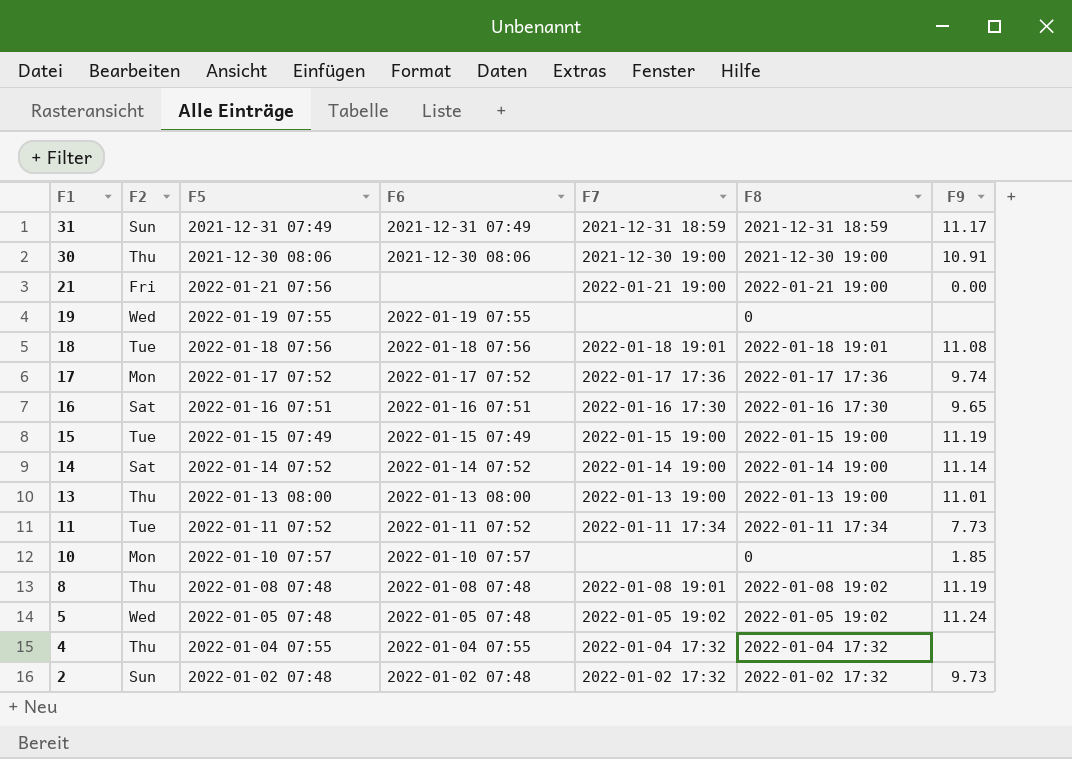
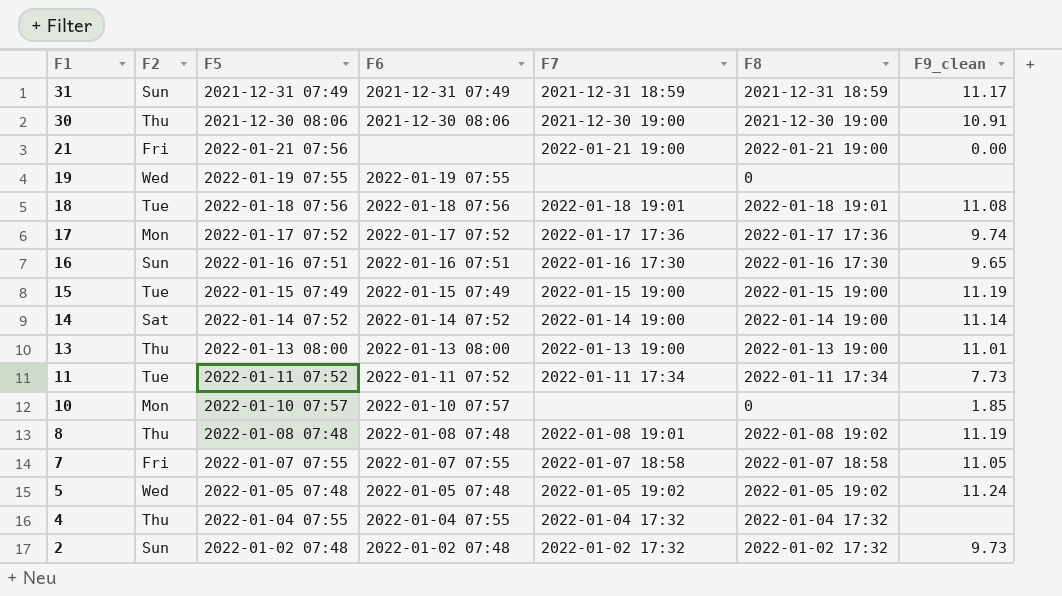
column name: F9 -> F9_clean
16 | F2: Sat -> Sun
row 7: none -> Fri | 2022-01-07 07:55 | 2022-01-07 07:55 | 2022-01-07 18:58 | 2022-01-07 18:58 | 11.05

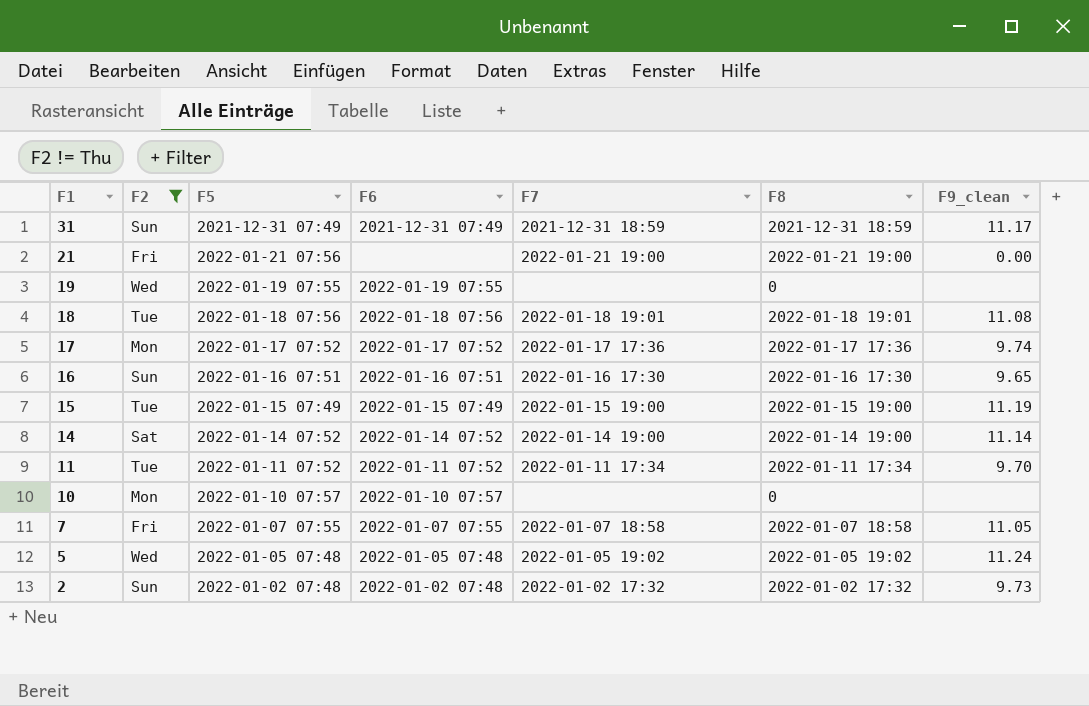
filter: none -> F2 != Thu
11 | F9_clean: 7.73 -> 9.70
10 | F9_clean: 1.85 -> none

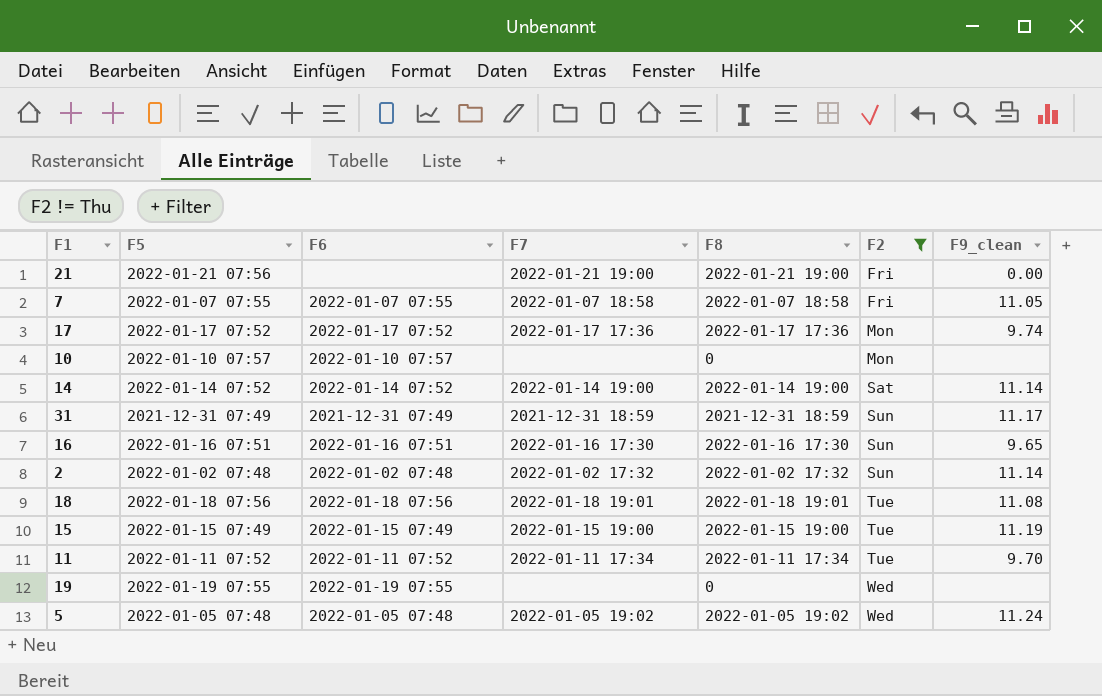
row order: F1 descending -> F2 ascending
column F2 | position: 2 -> 6
2 | F9_clean: 9.73 -> 11.14

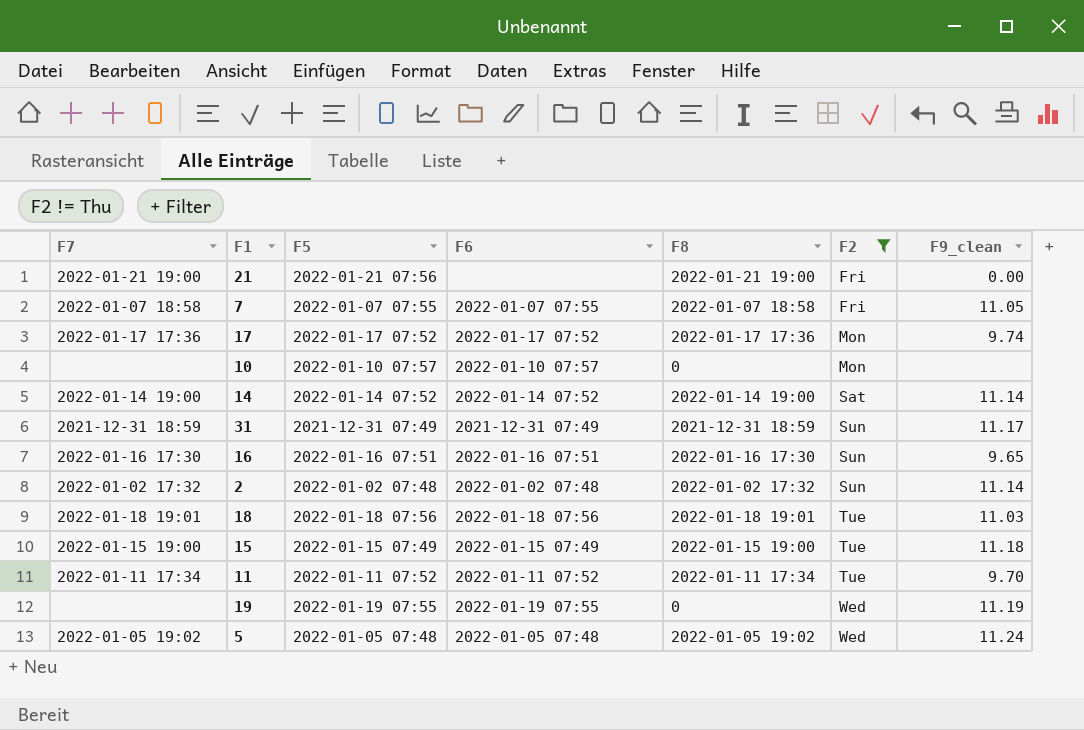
column F7 | position: 4 -> 1
18 | F9_clean: 11.08 -> 11.03
15 | F9_clean: 11.19 -> 11.18
19 | F9_clean: none -> 11.19

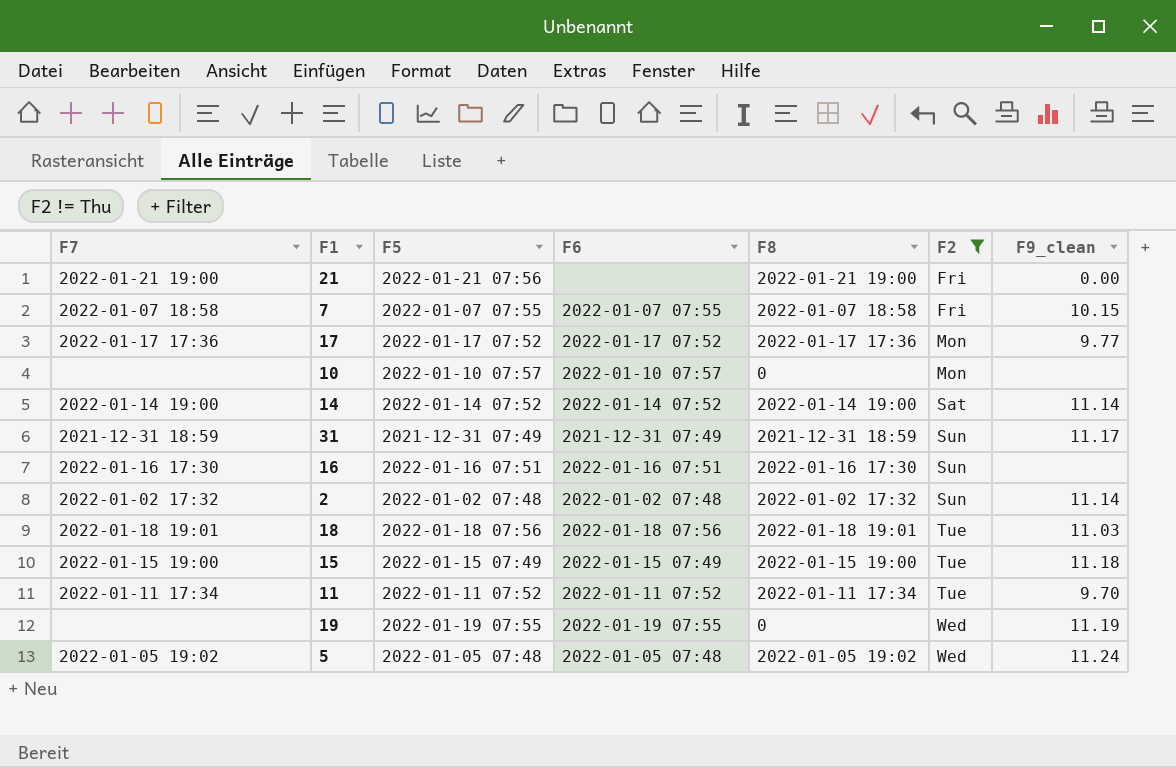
7 | F9_clean: 11.05 -> 10.15
17 | F9_clean: 9.74 -> 9.77
16 | F9_clean: 9.65 -> none

